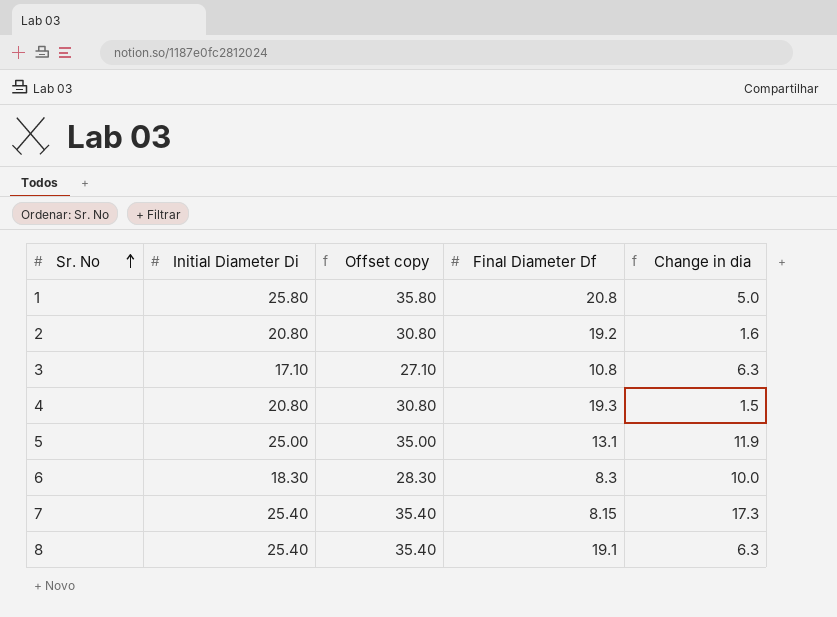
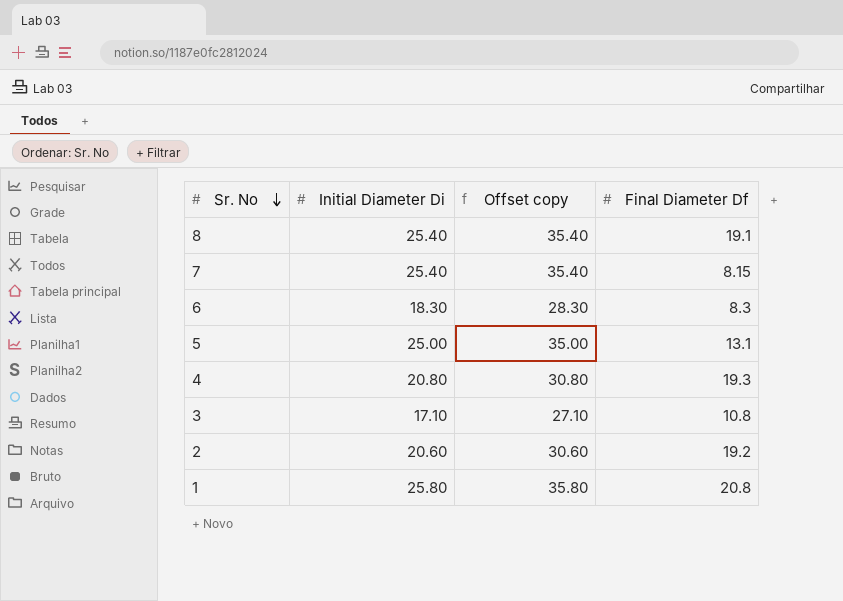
row order: Sr. No ascending -> Sr. No descending
column Change in dia | formula: [Initial Diameter Di] - [Final Diameter Df] -> none
2 | Initial Diameter Di: 20.80 -> 20.60
2 | Offset copy: 30.80 -> 30.60

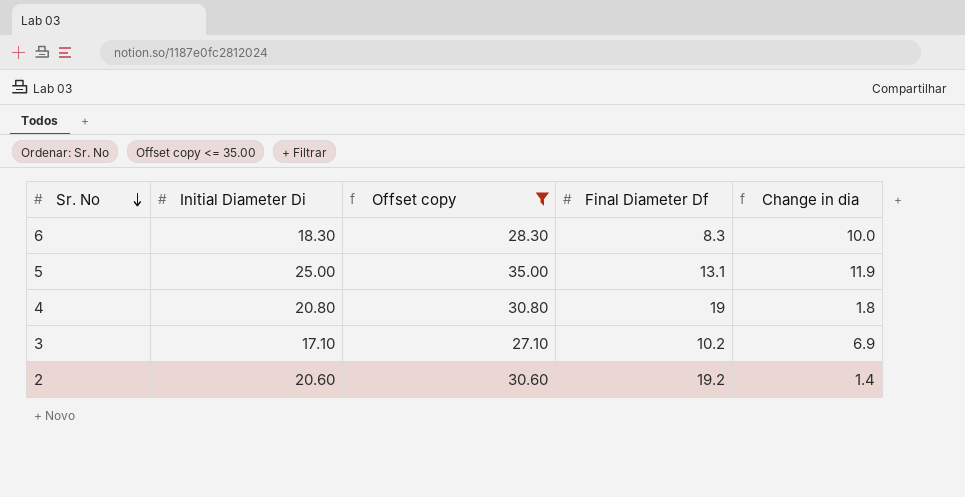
filter: none -> Offset copy <= 35.00
column Change in dia | formula: none -> [Initial Diameter Di] - [Final Diameter Df]
4 | Final Diameter Df: 19.3 -> 19
3 | Final Diameter Df: 10.8 -> 10.2

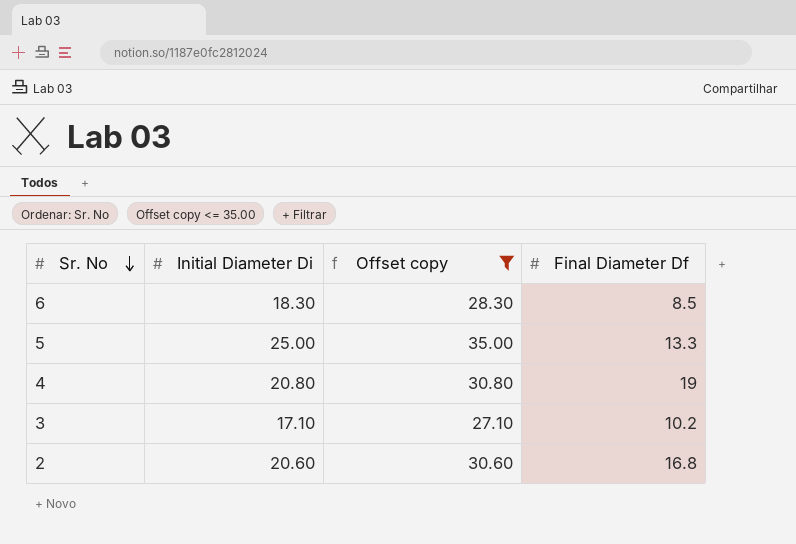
column Change in dia | formula: [Initial Diameter Di] - [Final Diameter Df] -> none
6 | Final Diameter Df: 8.3 -> 8.5
5 | Final Diameter Df: 13.1 -> 13.3
2 | Final Diameter Df: 19.2 -> 16.8

